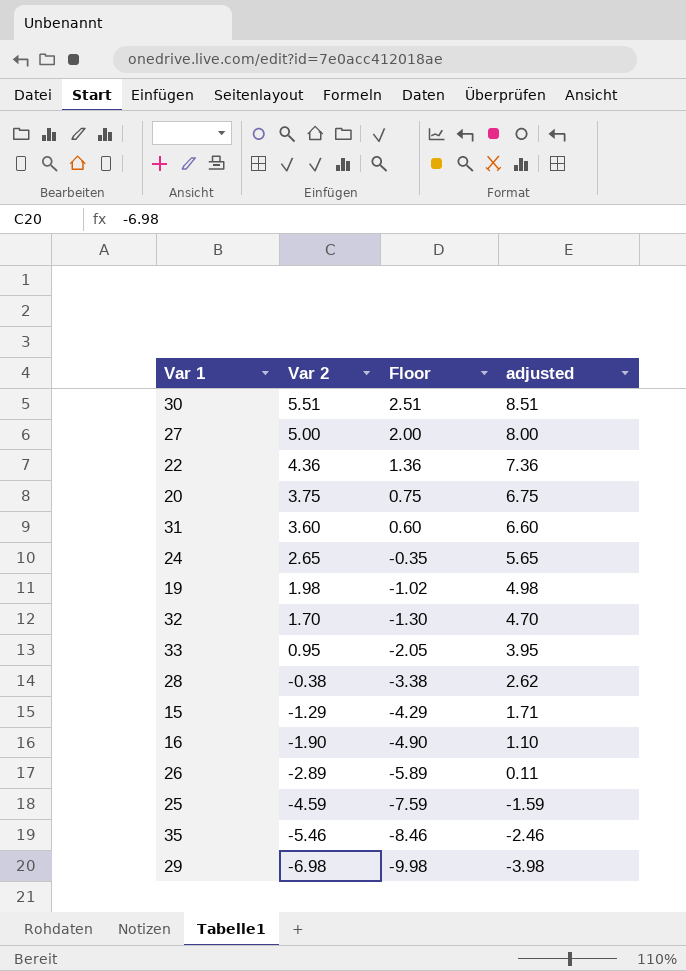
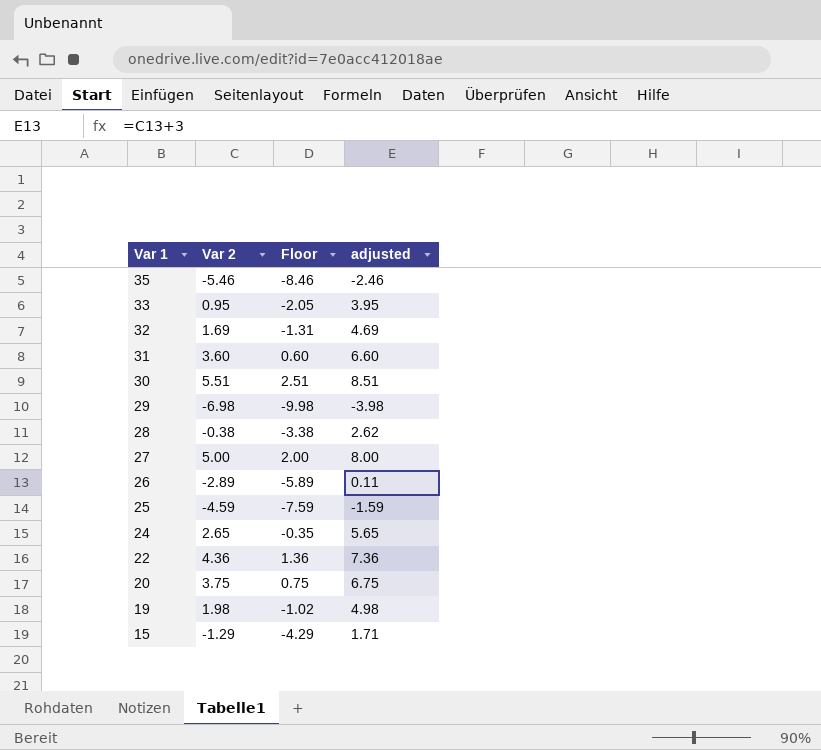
row order: Var 2 descending -> Var 1 descending
row 16: -1.90 | -4.90 | 1.10 -> none
32 | Var 2: 1.70 -> 1.69
32 | Floor: -1.30 -> -1.31
32 | adjusted: 4.70 -> 4.69

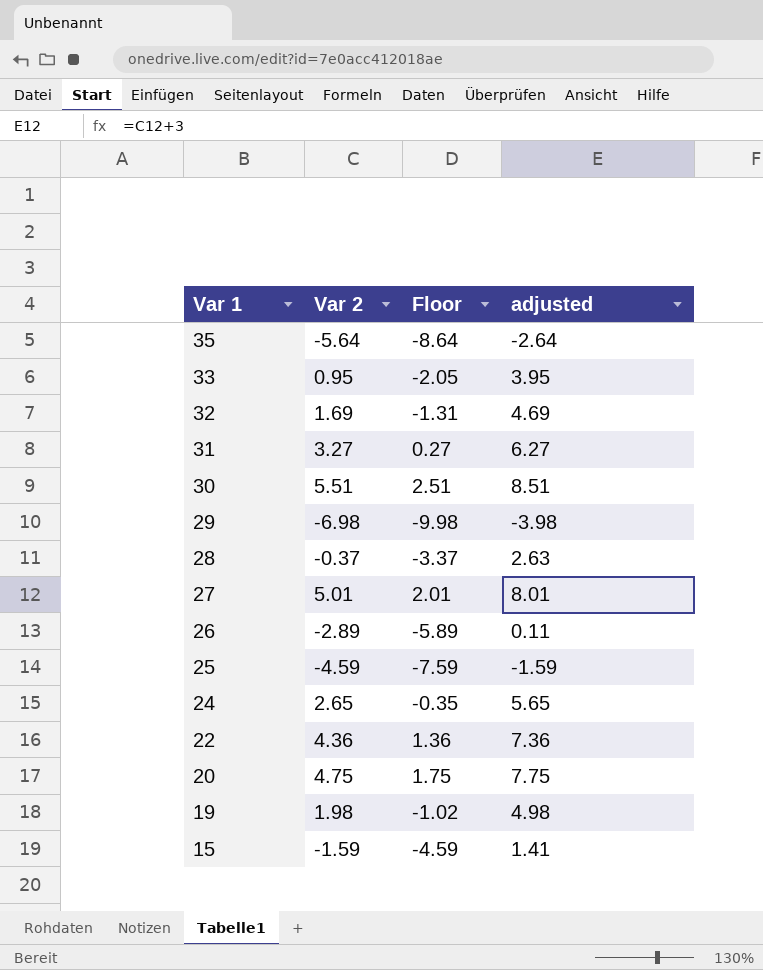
35 | Var 2: -5.46 -> -5.64
35 | Floor: -8.46 -> -8.64
35 | adjusted: -2.46 -> -2.64
31 | Var 2: 3.60 -> 3.27
31 | Floor: 0.60 -> 0.27
31 | adjusted: 6.60 -> 6.27
28 | Var 2: -0.38 -> -0.37
28 | Floor: -3.38 -> -3.37
28 | adjusted: 2.62 -> 2.63
27 | Var 2: 5.00 -> 5.01
27 | Floor: 2.00 -> 2.01
27 | adjusted: 8.00 -> 8.01
20 | Var 2: 3.75 -> 4.75
20 | Floor: 0.75 -> 1.75
20 | adjusted: 6.75 -> 7.75
15 | Var 2: -1.29 -> -1.59
15 | Floor: -4.29 -> -4.59
15 | adjusted: 1.71 -> 1.41

